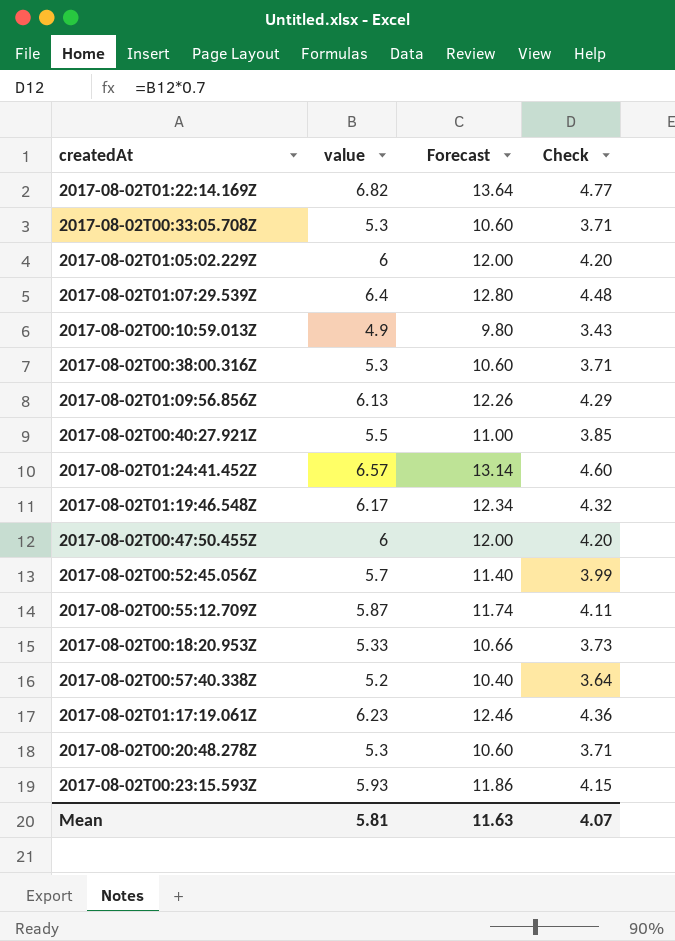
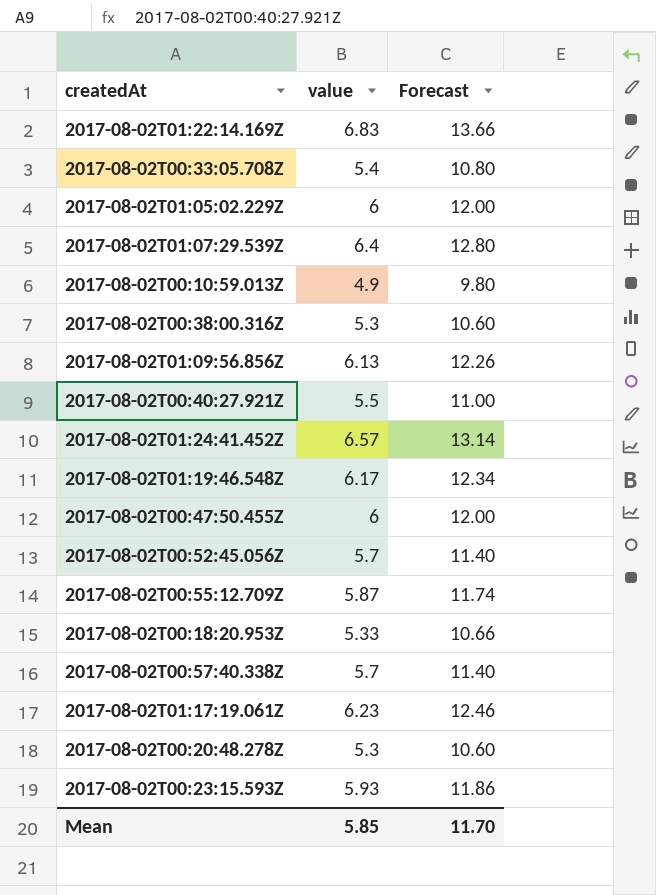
column Check | formula: [value] * 0.7 -> none
2017-08-02T01:22:14.169Z | value: 6.82 -> 6.83
2017-08-02T01:22:14.169Z | Forecast: 13.64 -> 13.66
2017-08-02T00:33:05.708Z | value: 5.3 -> 5.4
2017-08-02T00:33:05.708Z | Forecast: 10.60 -> 10.80
2017-08-02T00:57:40.338Z | value: 5.2 -> 5.7
2017-08-02T00:57:40.338Z | Forecast: 10.40 -> 11.40
Mean | value: 5.81 -> 5.85
Mean | Forecast: 11.63 -> 11.70

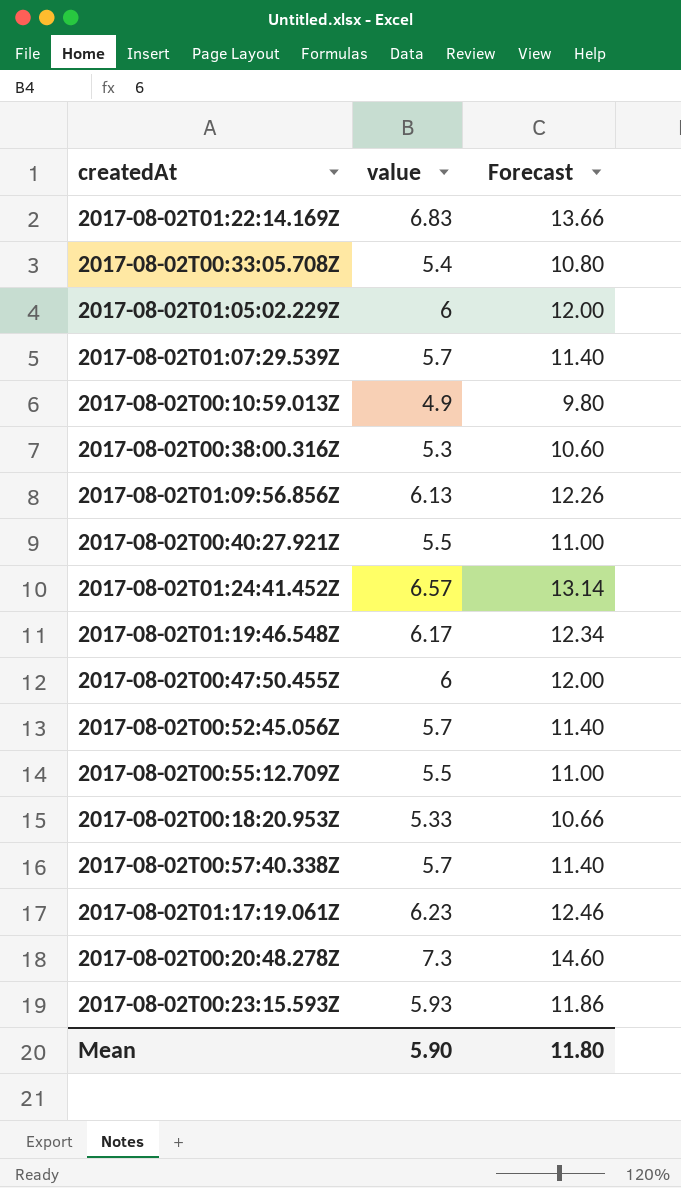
2017-08-02T01:07:29.539Z | value: 6.4 -> 5.7
2017-08-02T01:07:29.539Z | Forecast: 12.80 -> 11.40
2017-08-02T00:55:12.709Z | value: 5.87 -> 5.5
2017-08-02T00:55:12.709Z | Forecast: 11.74 -> 11.00
2017-08-02T00:20:48.278Z | value: 5.3 -> 7.3
2017-08-02T00:20:48.278Z | Forecast: 10.60 -> 14.60
Mean | value: 5.85 -> 5.90
Mean | Forecast: 11.70 -> 11.80

